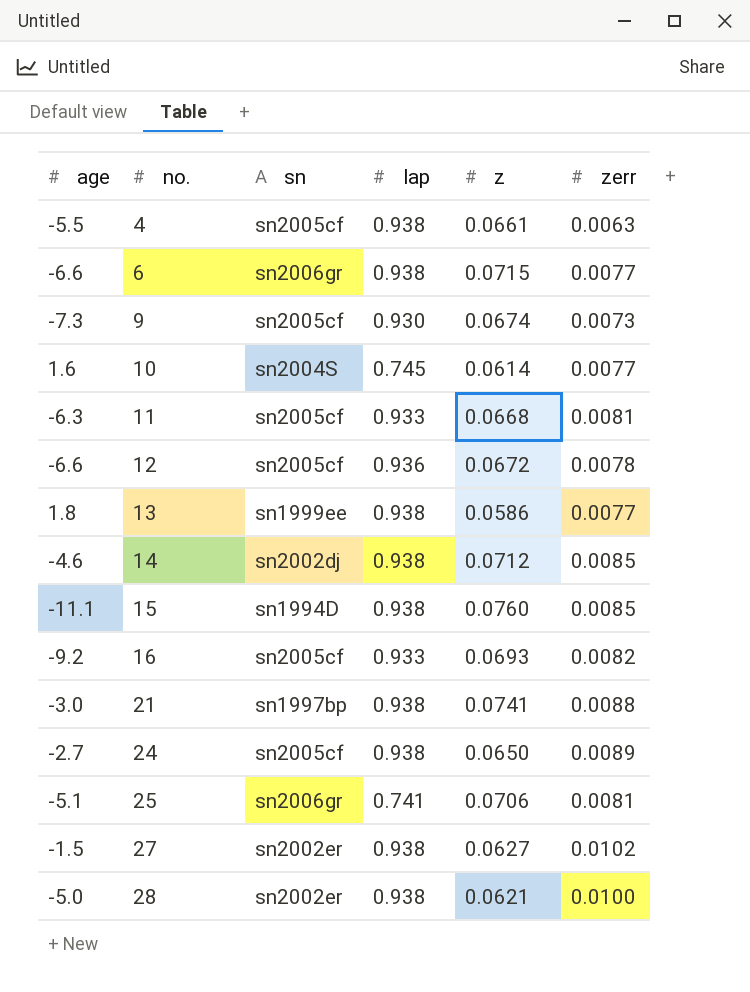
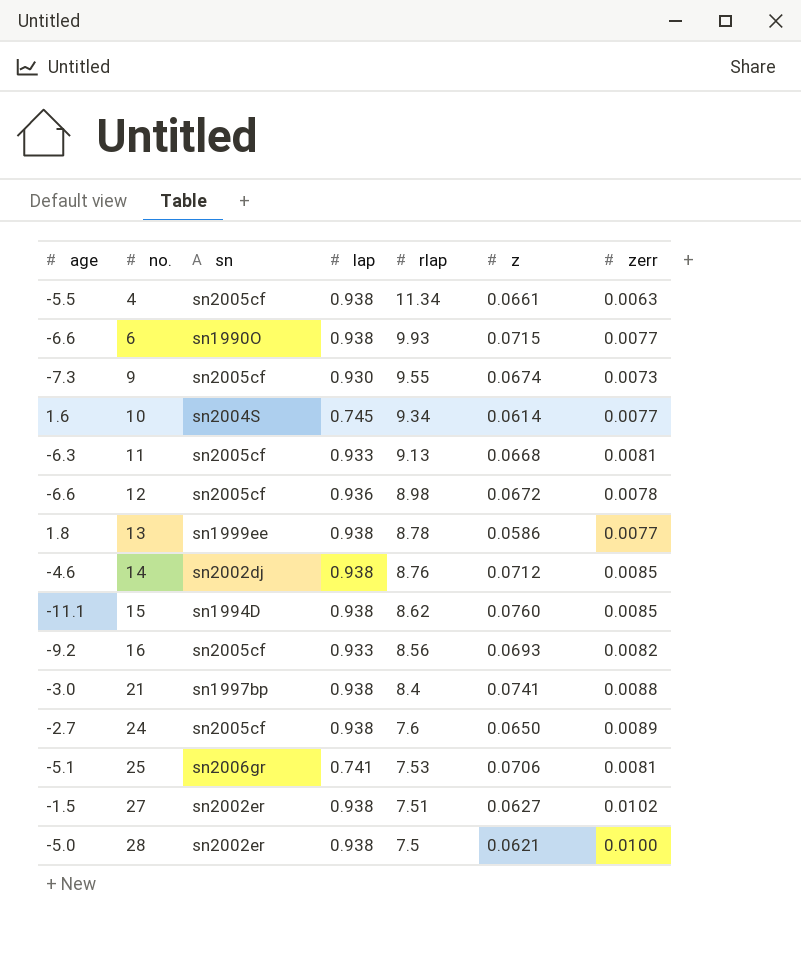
column rlap | position: none -> 5
6 | sn: sn2006gr -> sn1990O

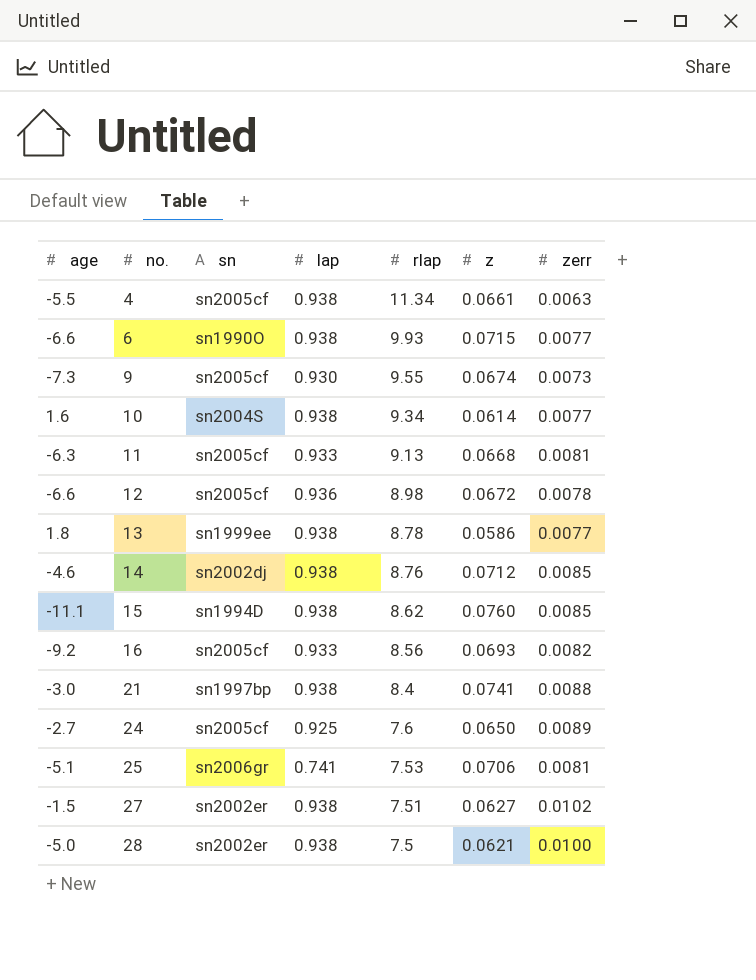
10 | lap: 0.745 -> 0.938
24 | lap: 0.938 -> 0.925

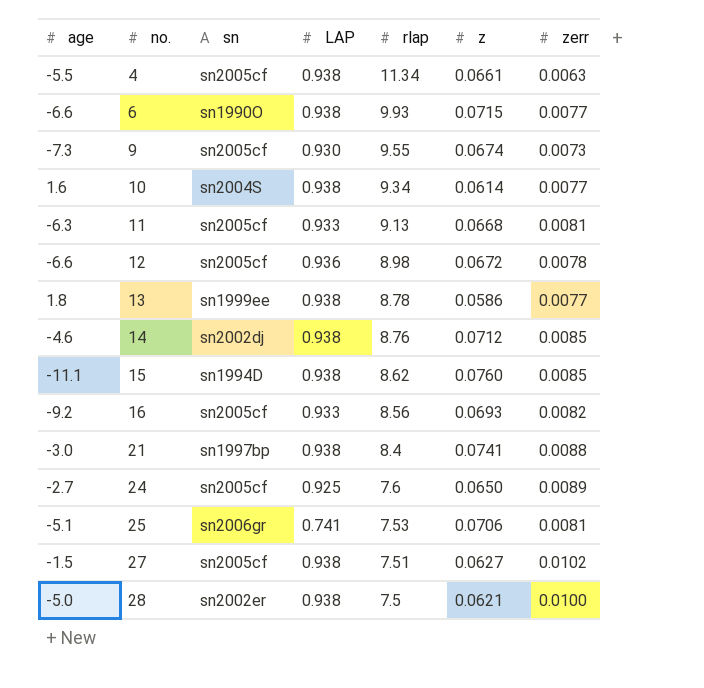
column name: lap -> LAP
27 | sn: sn2002er -> sn2005cf

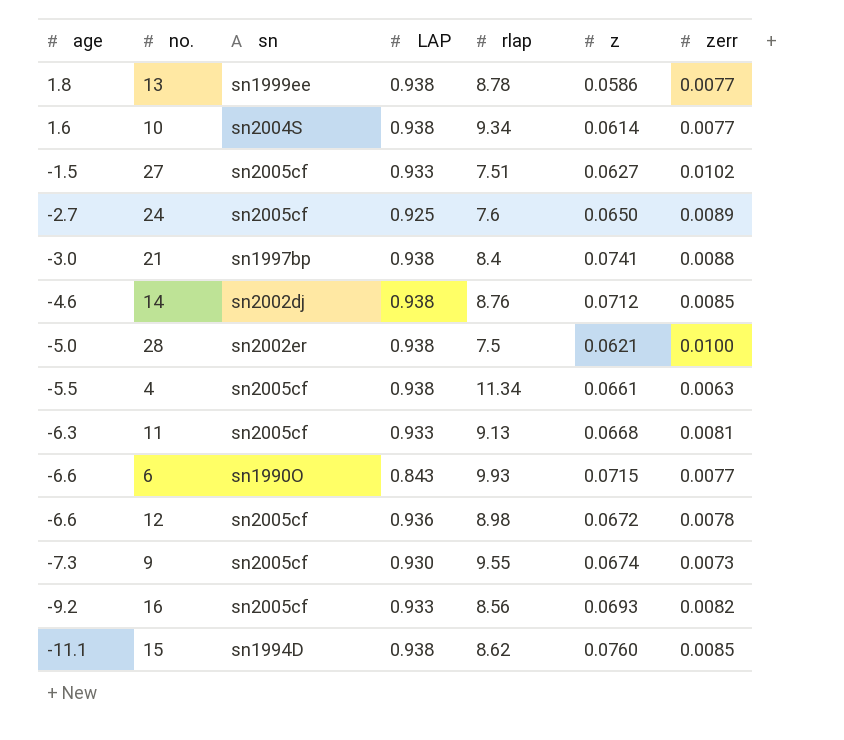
row order: no. ascending -> age descending
row 25: -5.1 | sn2006gr | 0.741 | 7.53 | 0.0706 | 0.0081 -> none
27 | LAP: 0.938 -> 0.933
6 | LAP: 0.938 -> 0.843

